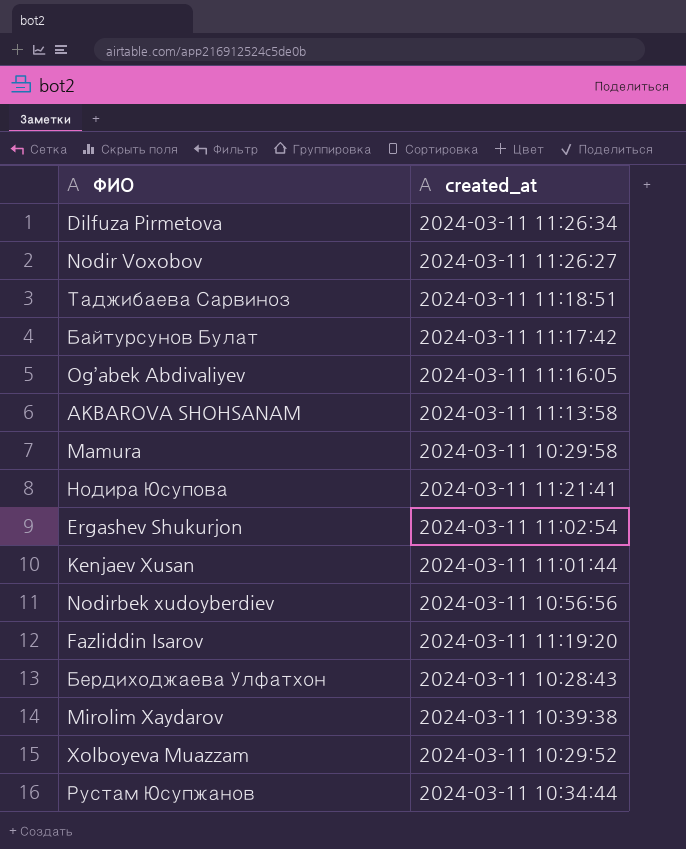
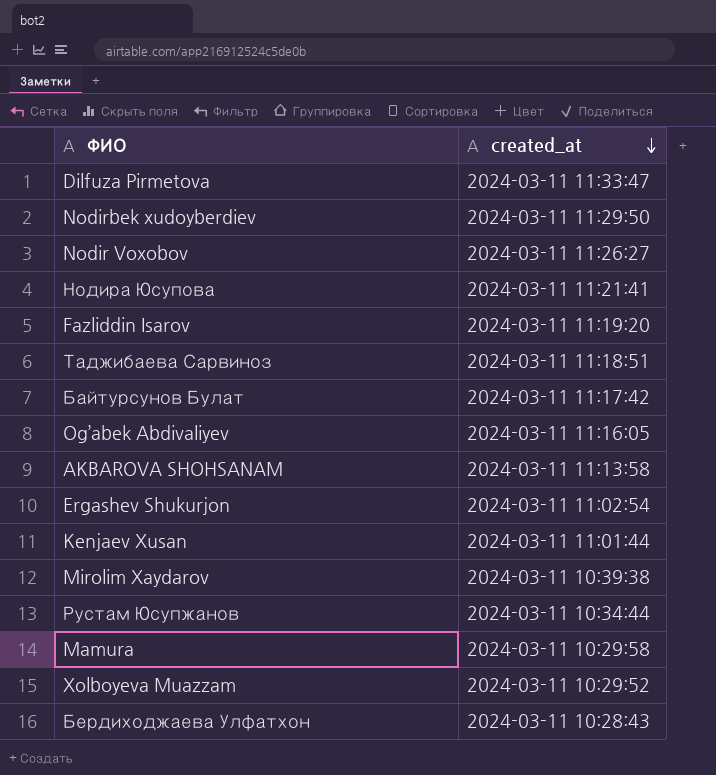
row order: none -> created_at descending
Dilfuza Pirmetova | created_at: 2024-03-11 11:26:34 -> 2024-03-11 11:33:47
Nodirbek xudoyberdiev | created_at: 2024-03-11 10:56:56 -> 2024-03-11 11:29:50

